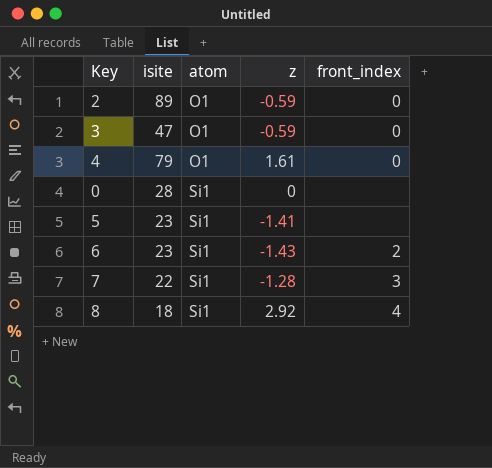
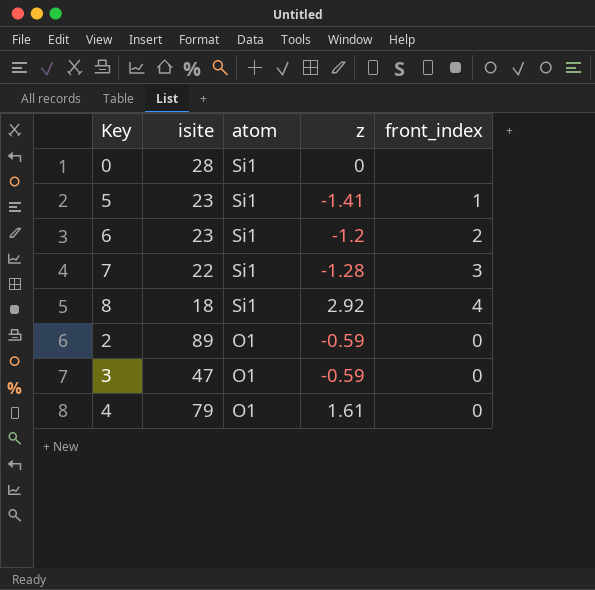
row order: atom ascending -> atom descending
5 | front_index: none -> 1
6 | z: -1.43 -> -1.2

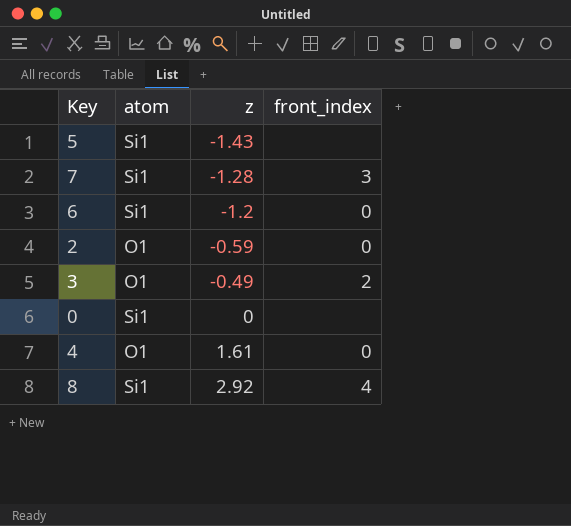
row order: atom descending -> z ascending
column isite | position: 2 -> none
5 | z: -1.41 -> -1.43
5 | front_index: 1 -> none
6 | front_index: 2 -> 0
3 | z: -0.59 -> -0.49
3 | front_index: 0 -> 2

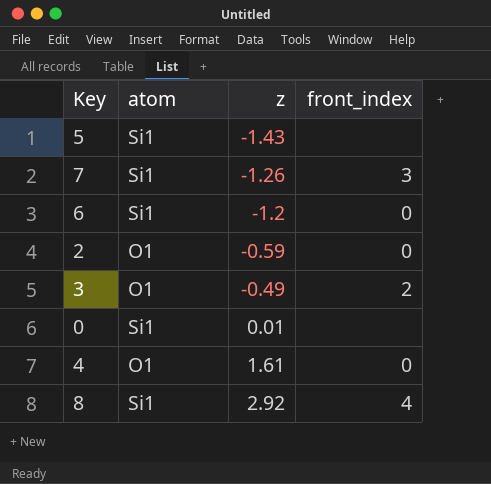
7 | z: -1.28 -> -1.26
0 | z: 0 -> 0.01

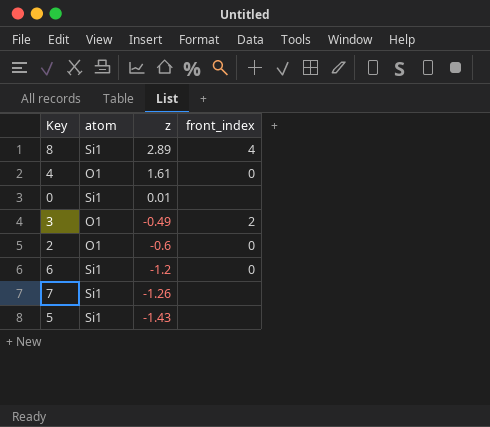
row order: z ascending -> z descending
8 | z: 2.92 -> 2.89
2 | z: -0.59 -> -0.6
7 | front_index: 3 -> none

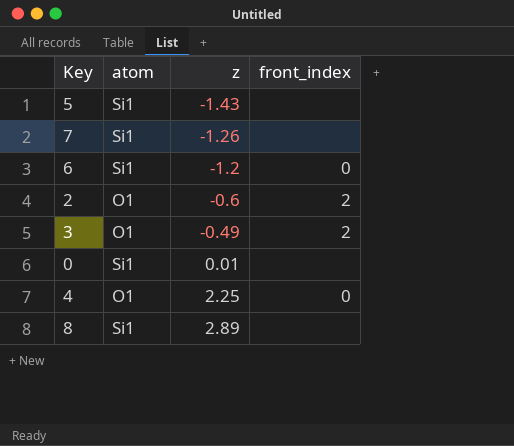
row order: z descending -> z ascending
2 | front_index: 0 -> 2
4 | z: 1.61 -> 2.25
8 | front_index: 4 -> none

